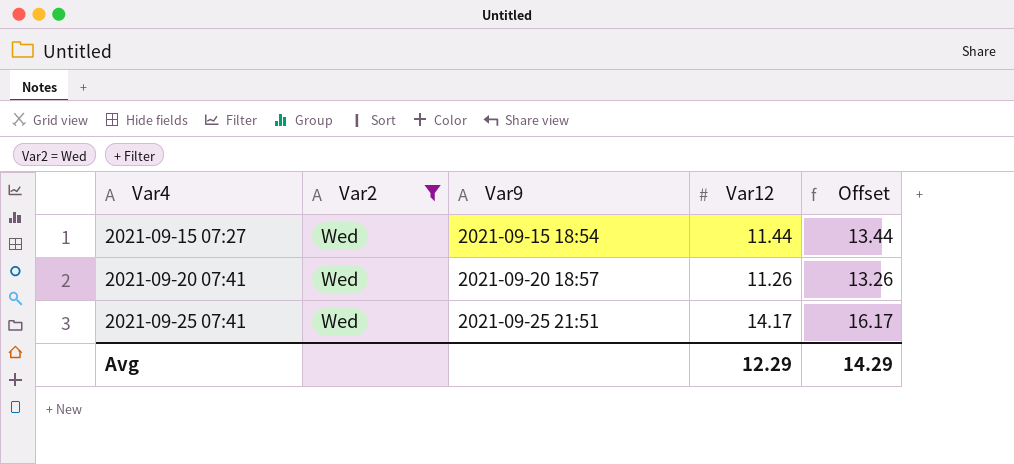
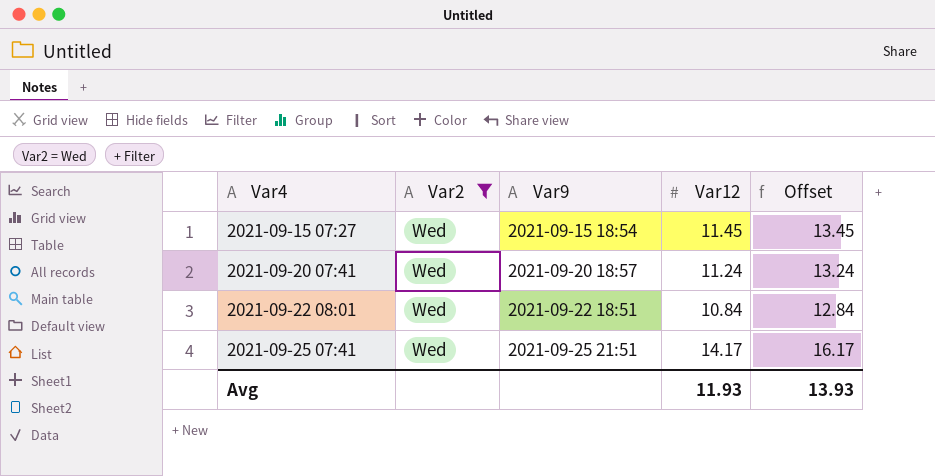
2021-09-15 07:27 | Var12: 11.44 -> 11.45
2021-09-15 07:27 | Offset: 13.44 -> 13.45
2021-09-20 07:41 | Var12: 11.26 -> 11.24
2021-09-20 07:41 | Offset: 13.26 -> 13.24
row 2021-09-22 08:01: none -> Wed | 2021-09-22 18:51 | 10.84 | 12.84
Avg | Var12: 12.29 -> 11.93
Avg | Offset: 14.29 -> 13.93

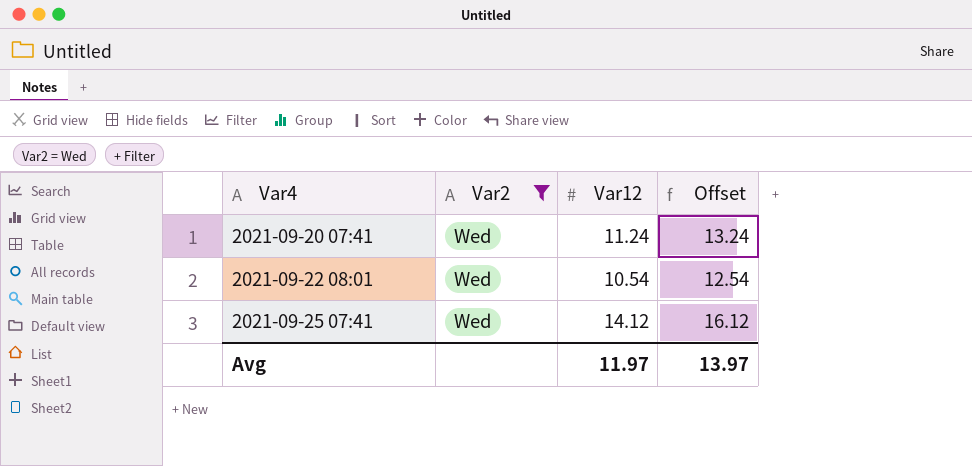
column Var9 | position: 3 -> none
row 2021-09-15 07:27: Wed | 2021-09-15 18:54 | 11.45 | 13.45 -> none
2021-09-22 08:01 | Var12: 10.84 -> 10.54
2021-09-22 08:01 | Offset: 12.84 -> 12.54
2021-09-25 07:41 | Var12: 14.17 -> 14.12
2021-09-25 07:41 | Offset: 16.17 -> 16.12
Avg | Var12: 11.93 -> 11.97
Avg | Offset: 13.93 -> 13.97

